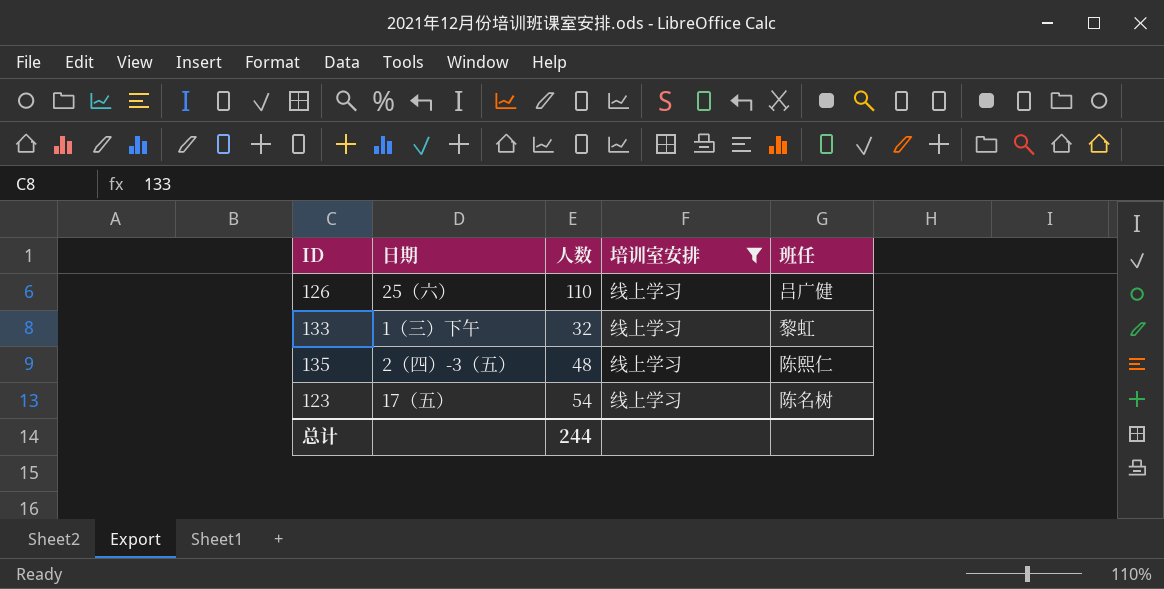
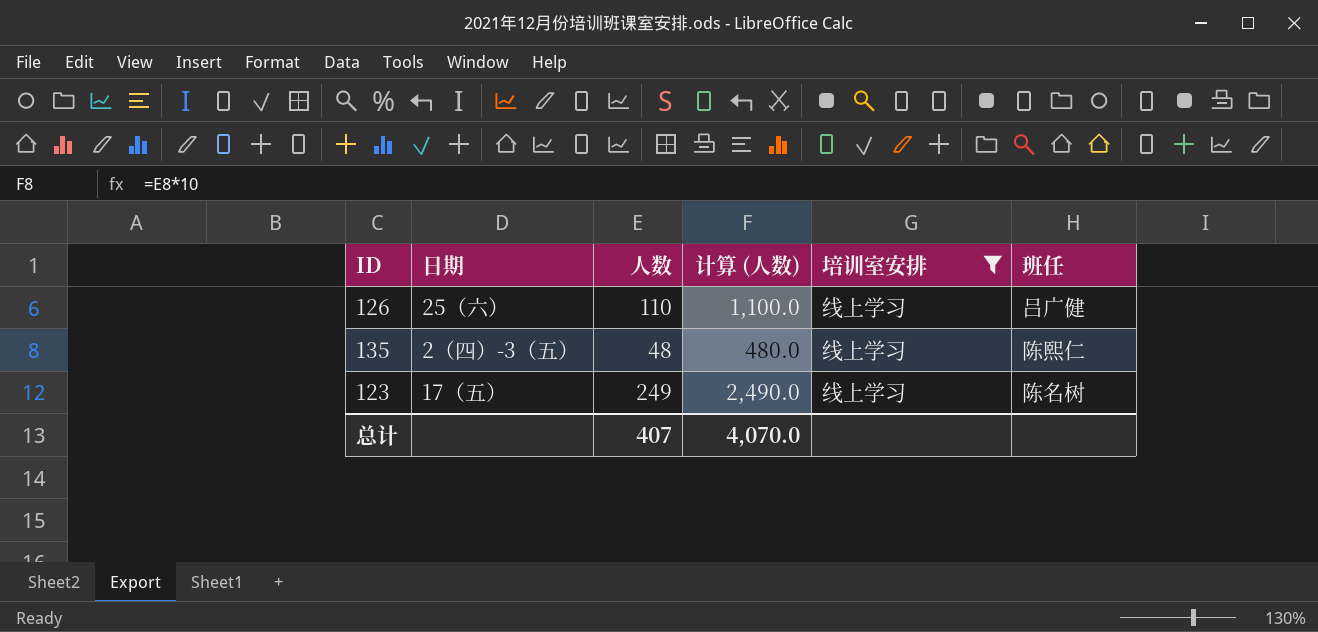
column 计算 (人数) | formula: none -> [人数] * 10
row 133: 1（三）下午 | 32 | 线上学习 | 黎虹 -> none
123 | 人数: 54 -> 249
总计 | 人数: 244 -> 407

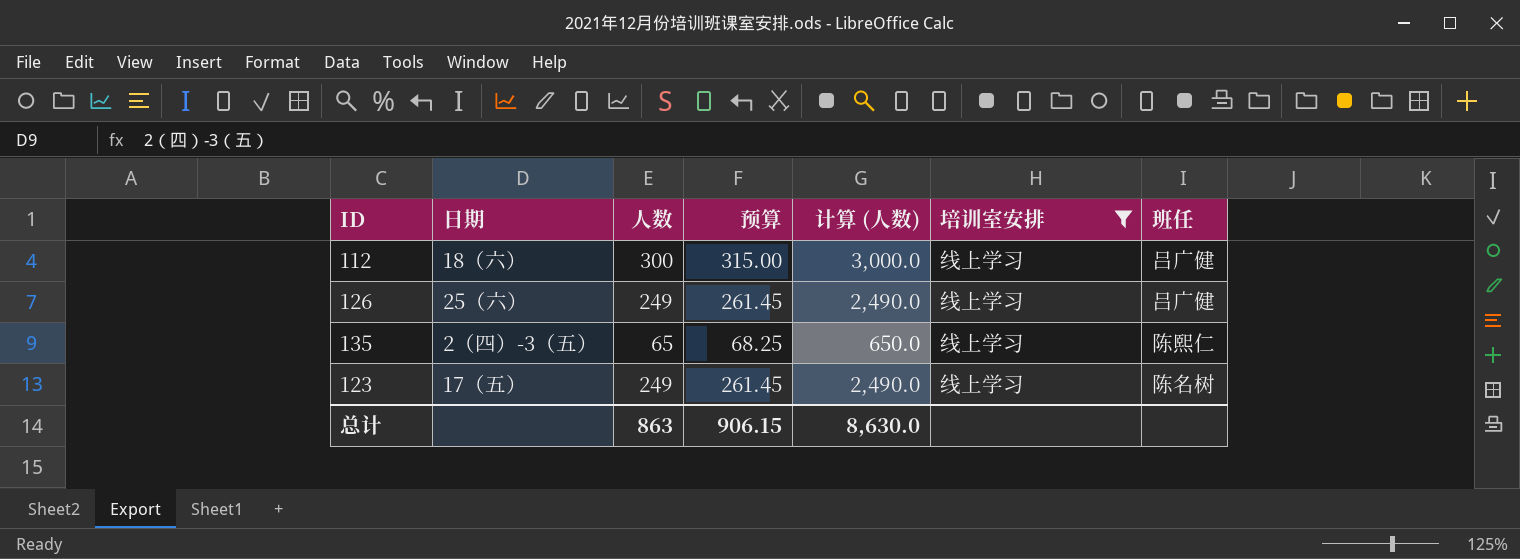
column 预算 | formula: none -> [人数] * 1.05
row 112: none -> 18（六） | 300 | 315.00 | 3,000.0 | 线上学习 | 吕广健
126 | 人数: 110 -> 249
126 | 计算 (人数): 1,100.0 -> 2,490.0
135 | 人数: 48 -> 65
135 | 计算 (人数): 480.0 -> 650.0
总计 | 人数: 407 -> 863
总计 | 计算 (人数): 4,070.0 -> 8,630.0

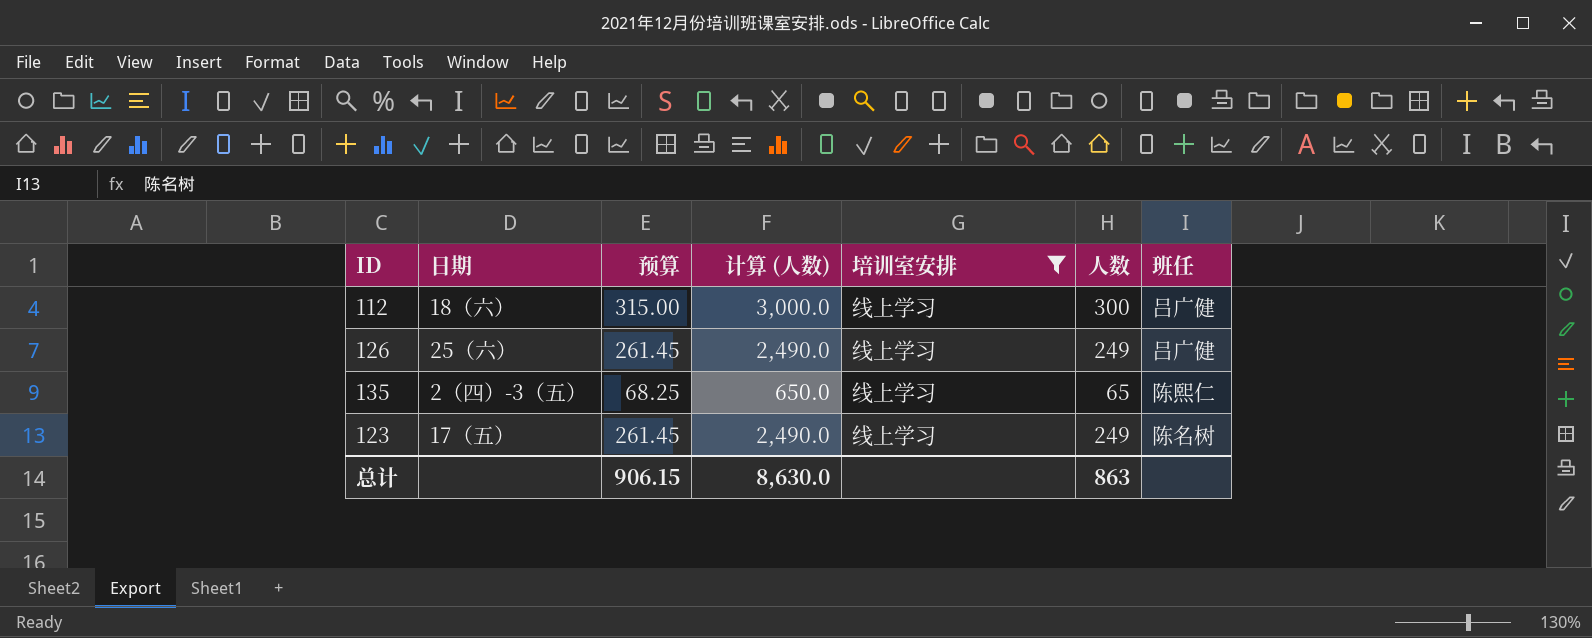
column 人数 | position: 3 -> 6

